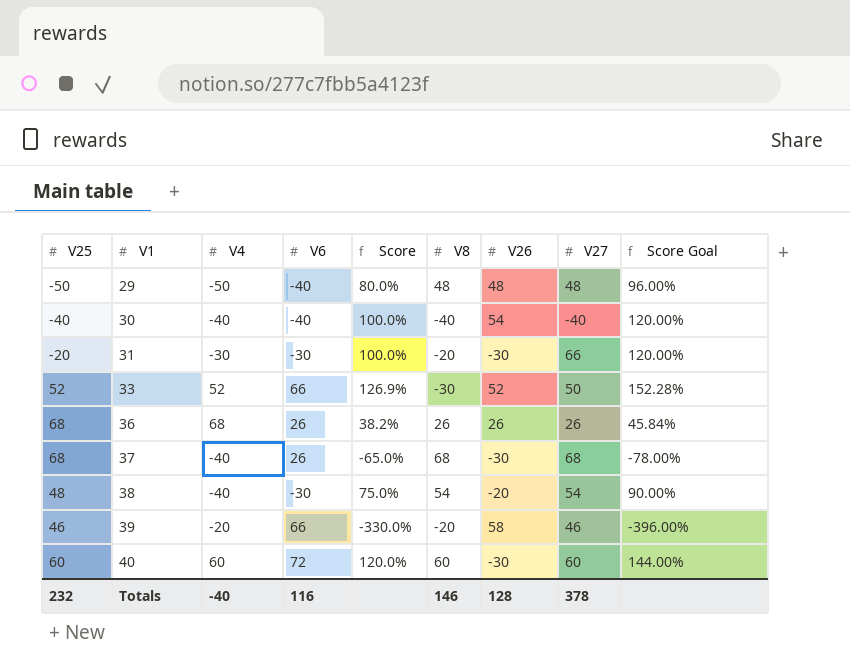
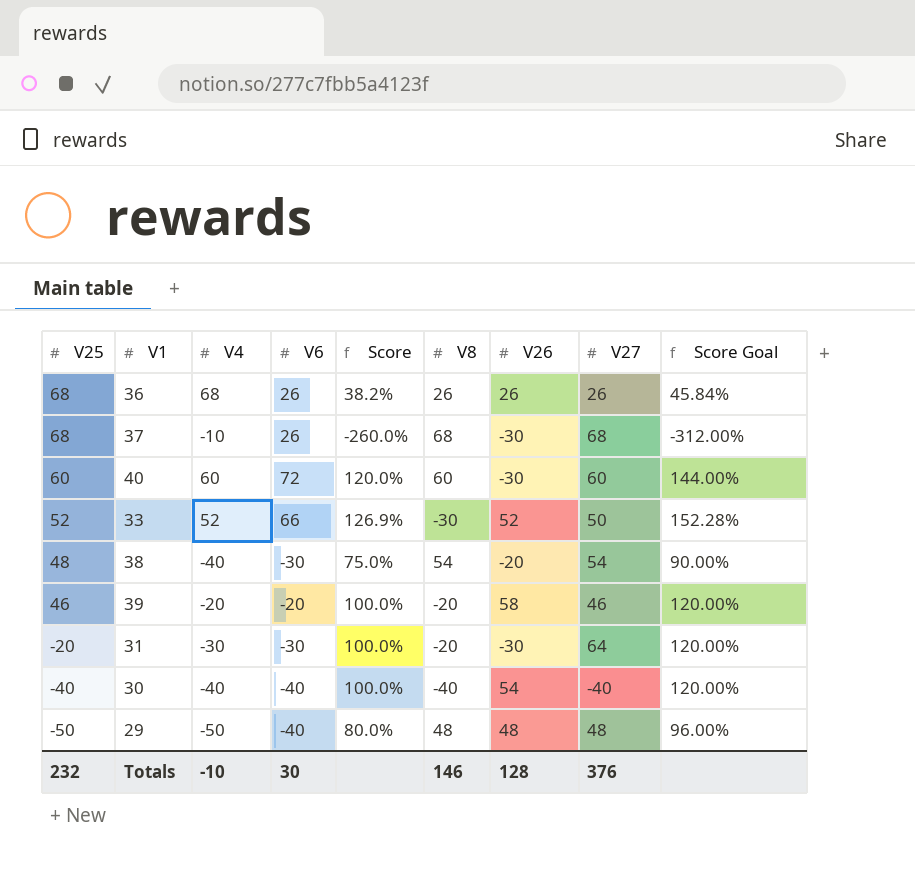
row order: V1 ascending -> V25 descending
37 | V4: -40 -> -10
37 | Score: -65.0% -> -260.0%
37 | Score Goal: -78.00% -> -312.00%
39 | V6: 66 -> -20
39 | Score: -330.0% -> 100.0%
39 | Score Goal: -396.00% -> 120.00%
31 | V27: 66 -> 64
Totals | V4: -40 -> -10
Totals | V6: 116 -> 30
Totals | V27: 378 -> 376

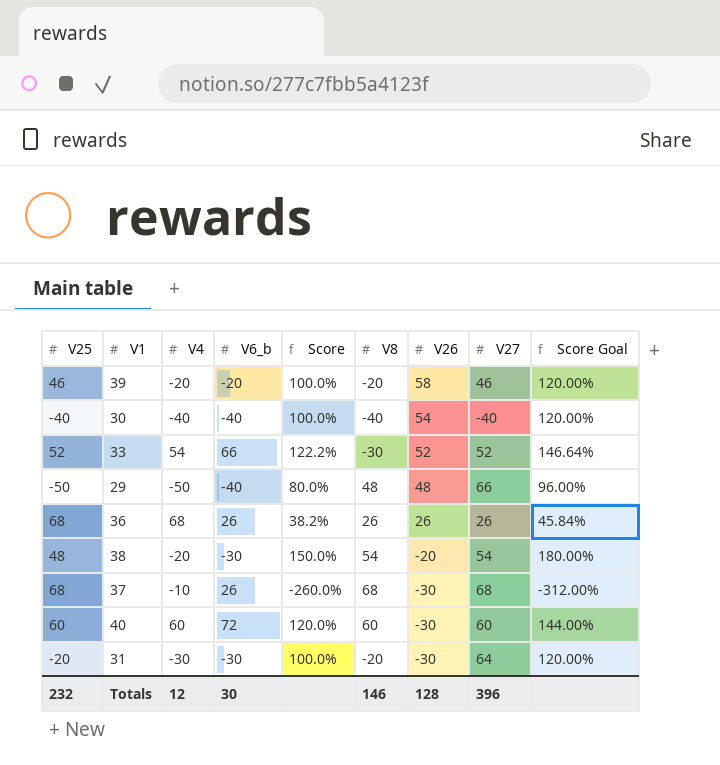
row order: V25 descending -> V26 descending
column name: V6 -> V6_b
33 | V4: 52 -> 54
33 | Score: 126.9% -> 122.2%
33 | V27: 50 -> 52
33 | Score Goal: 152.28% -> 146.64%
29 | V27: 48 -> 66
38 | V4: -40 -> -20
38 | Score: 75.0% -> 150.0%
38 | Score Goal: 90.00% -> 180.00%
Totals | V4: -10 -> 12
Totals | V27: 376 -> 396

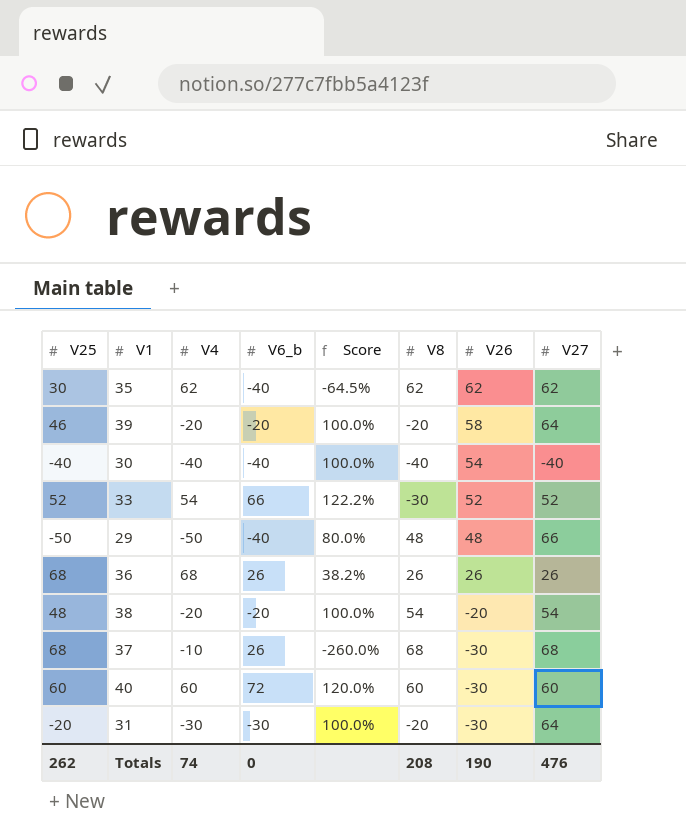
column Score Goal | formula: [Score] * 1.2 -> none
row 35: none -> 30 | 62 | -40 | -64.5% | 62 | 62 | 62
39 | V27: 46 -> 64
38 | V6_b: -30 -> -20
38 | Score: 150.0% -> 100.0%
Totals | V25: 232 -> 262
Totals | V4: 12 -> 74
Totals | V6_b: 30 -> 0
Totals | V8: 146 -> 208
Totals | V26: 128 -> 190
Totals | V27: 396 -> 476

